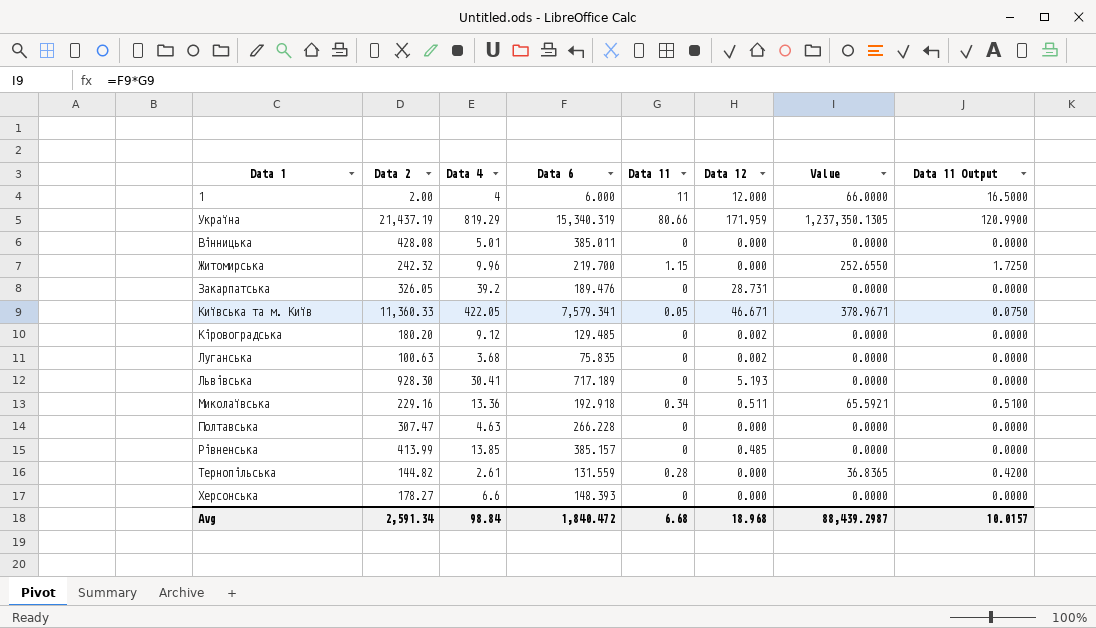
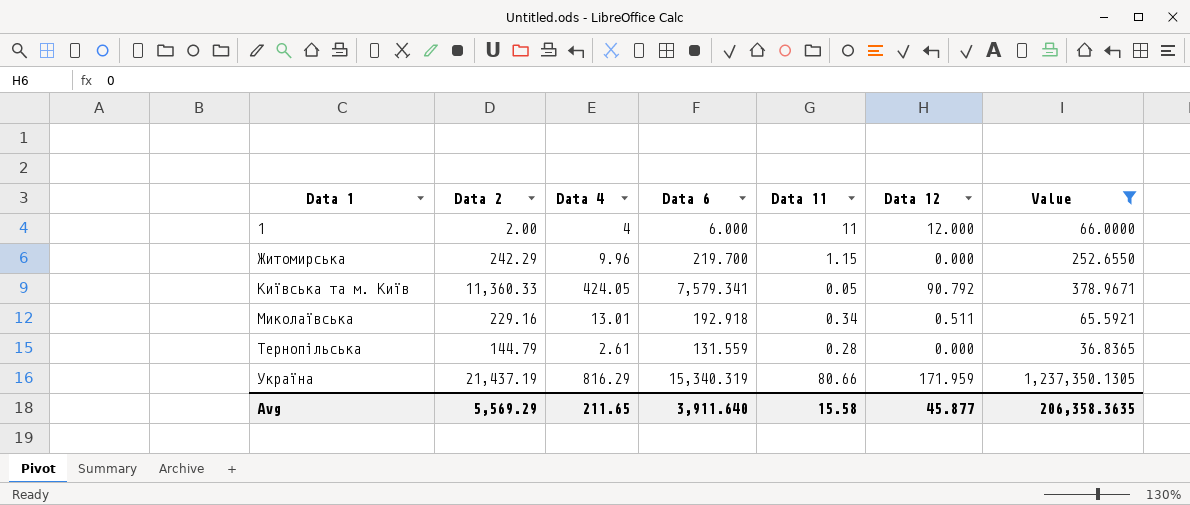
filter: none -> Value != 0.0000
row order: none -> Data 1 ascending
column Data 11 Output | formula: [Data 11] * 1.5 -> none
Житомирська | Data 2: 242.32 -> 242.29
Київська та м. Київ | Data 4: 422.05 -> 424.05
Київська та м. Київ | Data 12: 46.671 -> 90.792
Миколаївська | Data 4: 13.36 -> 13.01
Тернопiльська | Data 2: 144.82 -> 144.79
Україна | Data 4: 819.29 -> 816.29
Avg | Data 2: 2,591.34 -> 5,569.29
Avg | Data 4: 98.84 -> 211.65
Avg | Data 6: 1,840.472 -> 3,911.640
Avg | Data 11: 6.68 -> 15.58
Avg | Data 12: 18.968 -> 45.877
Avg | Value: 88,439.2987 -> 206,358.3635

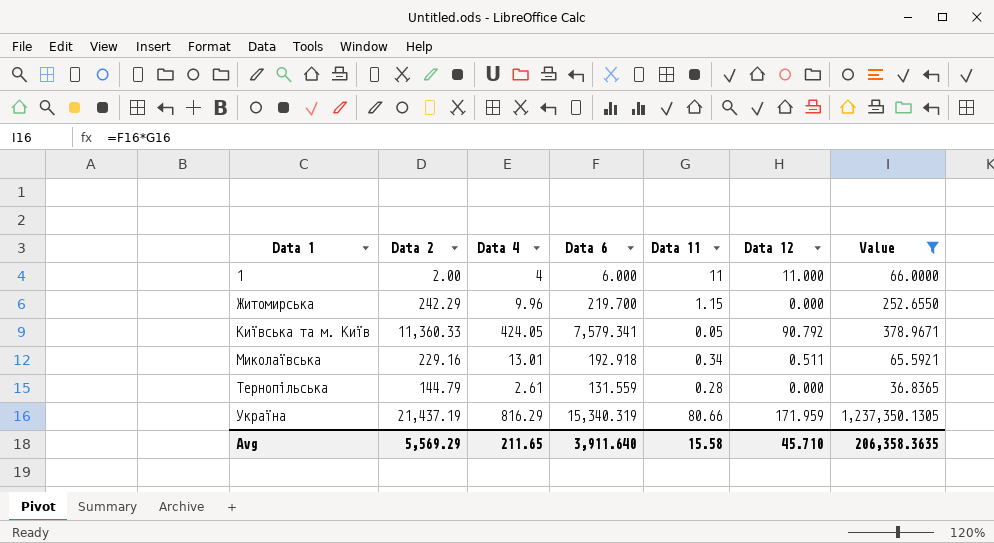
1 | Data 12: 12.000 -> 11.000
Avg | Data 12: 45.877 -> 45.710

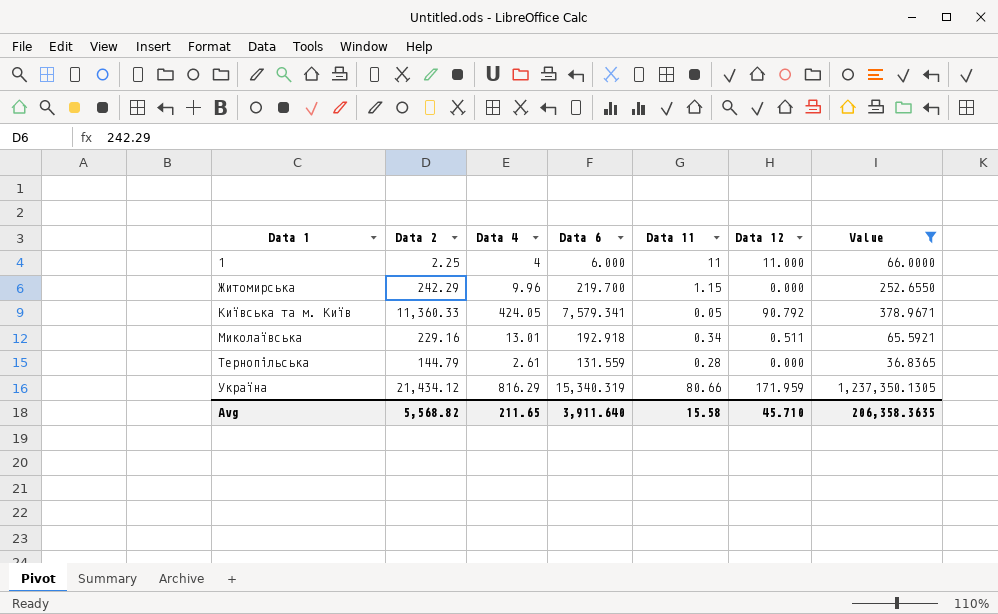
1 | Data 2: 2.00 -> 2.25
Україна | Data 2: 21,437.19 -> 21,434.12
Avg | Data 2: 5,569.29 -> 5,568.82

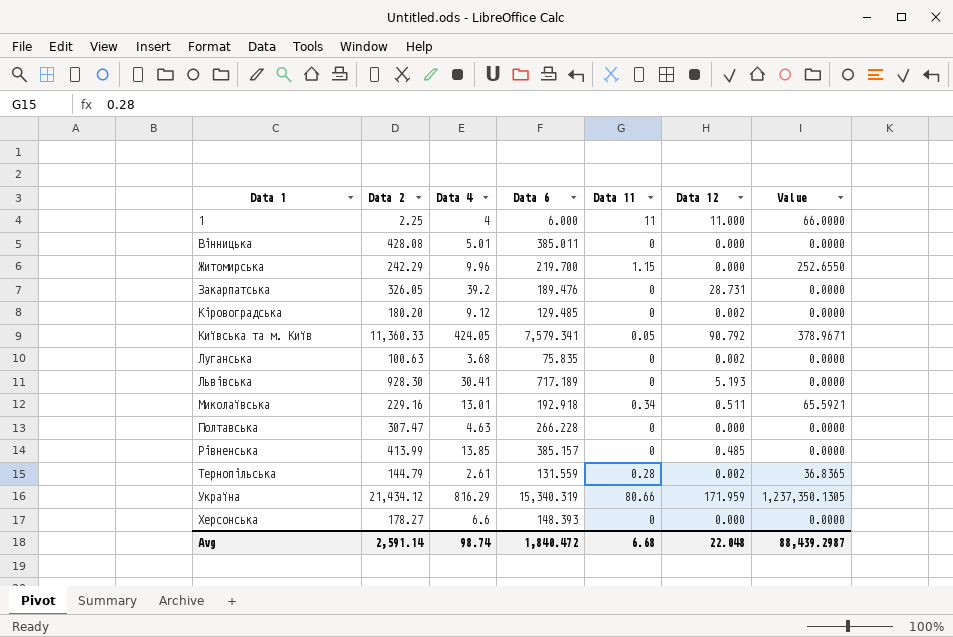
filter: Value != 0.0000 -> none
Тернопiльська | Data 12: 0.000 -> 0.002
Avg | Data 2: 5,568.82 -> 2,591.14
Avg | Data 4: 211.65 -> 98.74
Avg | Data 6: 3,911.640 -> 1,840.472
Avg | Data 11: 15.58 -> 6.68
Avg | Data 12: 45.710 -> 22.048
Avg | Value: 206,358.3635 -> 88,439.2987

